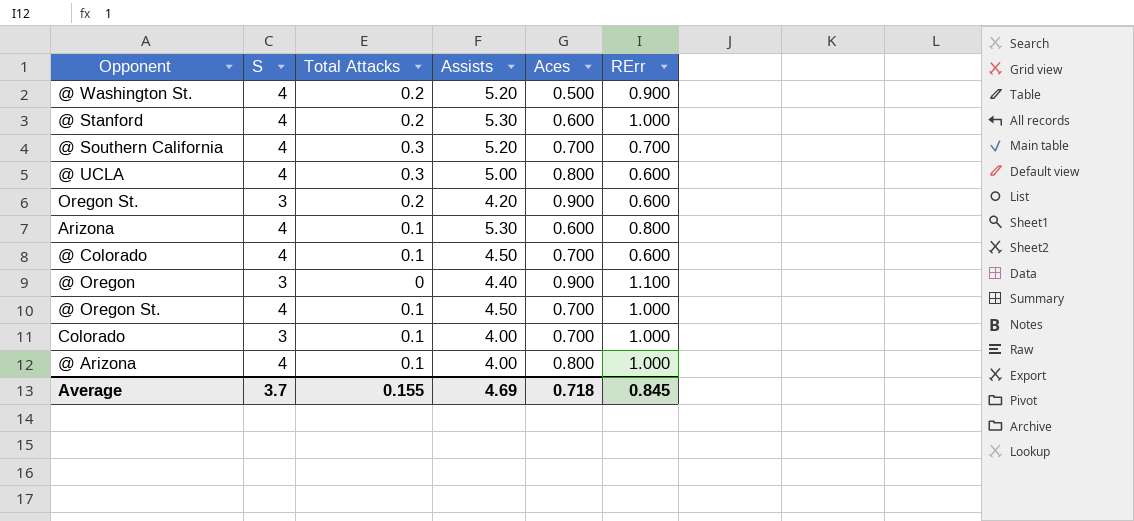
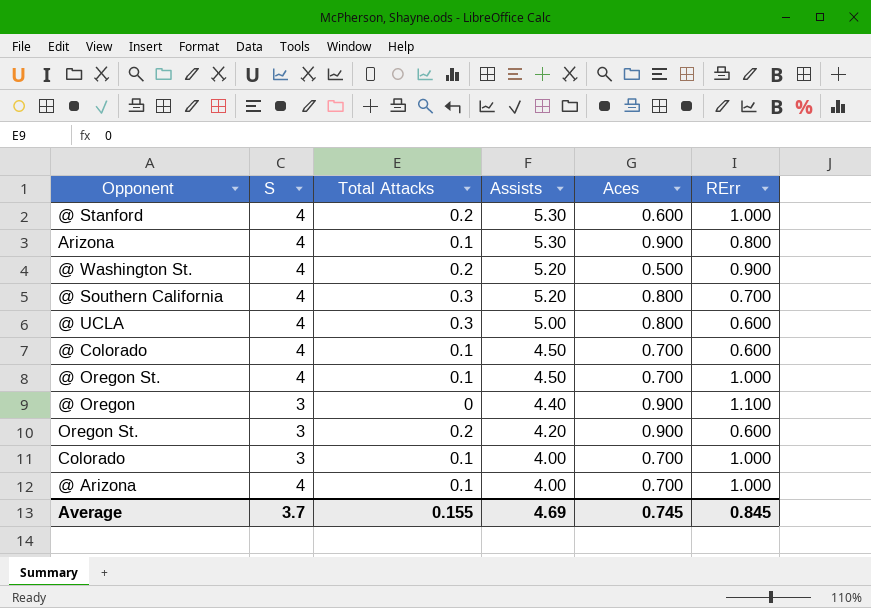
row order: none -> Assists descending
Arizona | Aces: 0.600 -> 0.900
@ Southern California | Aces: 0.700 -> 0.800
@ Arizona | Aces: 0.800 -> 0.700
Average | Aces: 0.718 -> 0.745

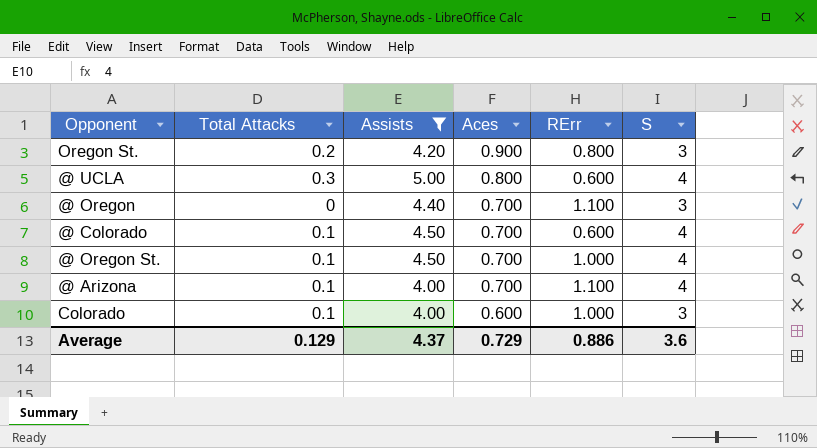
filter: none -> Assists <= 5.00
row order: Assists descending -> Aces descending
column S | position: 2 -> 6
Oregon St. | RErr: 0.600 -> 0.800
@ Oregon | Aces: 0.900 -> 0.700
@ Arizona | RErr: 1.000 -> 1.100
Colorado | Aces: 0.700 -> 0.600
Average | Total Attacks: 0.155 -> 0.129
Average | Assists: 4.69 -> 4.37
Average | Aces: 0.745 -> 0.729
Average | RErr: 0.845 -> 0.886
Average | S: 3.7 -> 3.6

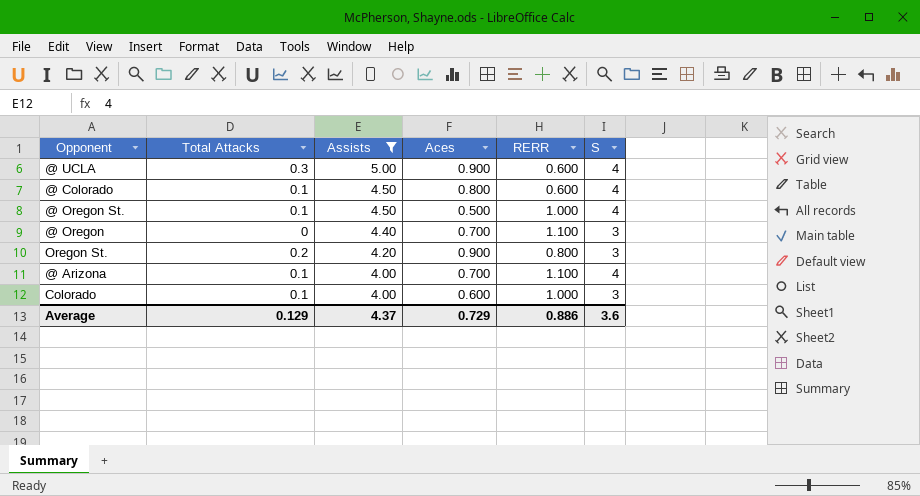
row order: Aces descending -> Assists descending
column name: RErr -> RERR
@ UCLA | Aces: 0.800 -> 0.900
@ Colorado | Aces: 0.700 -> 0.800
@ Oregon St. | Aces: 0.700 -> 0.500

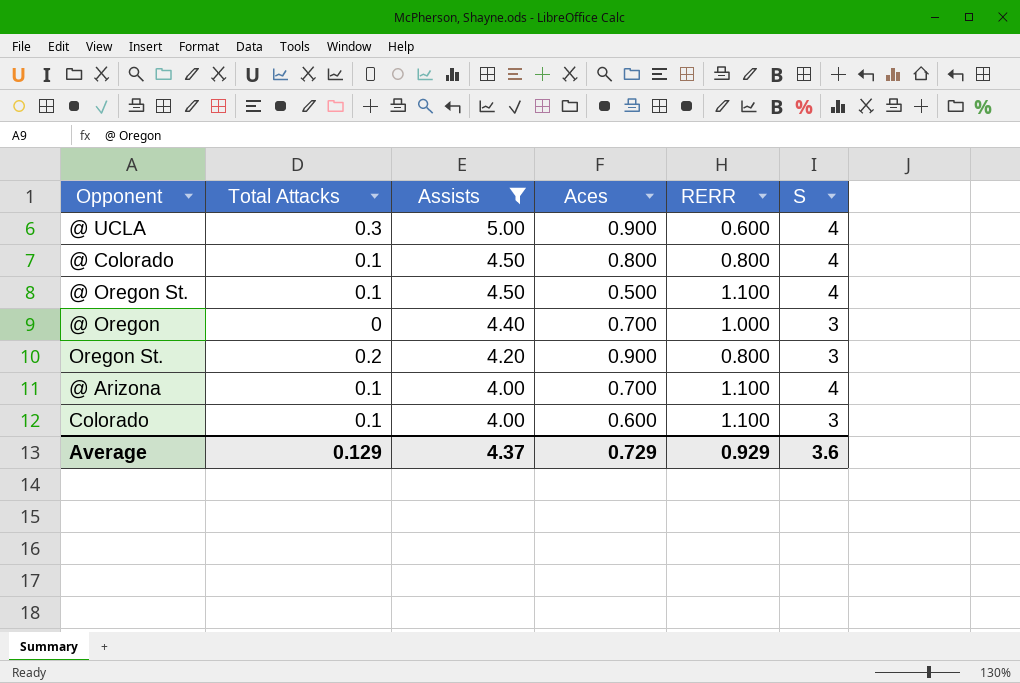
@ Colorado | RERR: 0.600 -> 0.800
@ Oregon St. | RERR: 1.000 -> 1.100
@ Oregon | RERR: 1.100 -> 1.000
Colorado | RERR: 1.000 -> 1.100
Average | RERR: 0.886 -> 0.929

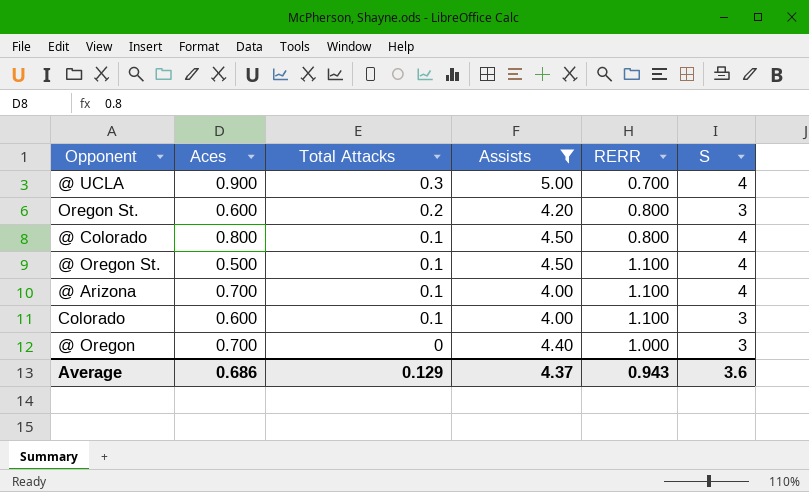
row order: Assists descending -> Total Attacks descending
column Aces | position: 4 -> 2
@ UCLA | RERR: 0.600 -> 0.700
Oregon St. | Aces: 0.900 -> 0.600
Average | Aces: 0.729 -> 0.686
Average | RERR: 0.929 -> 0.943

